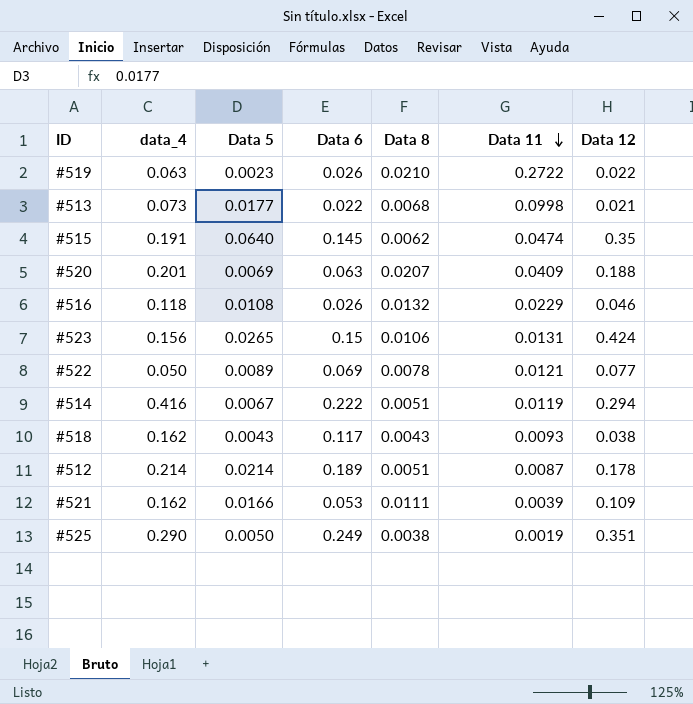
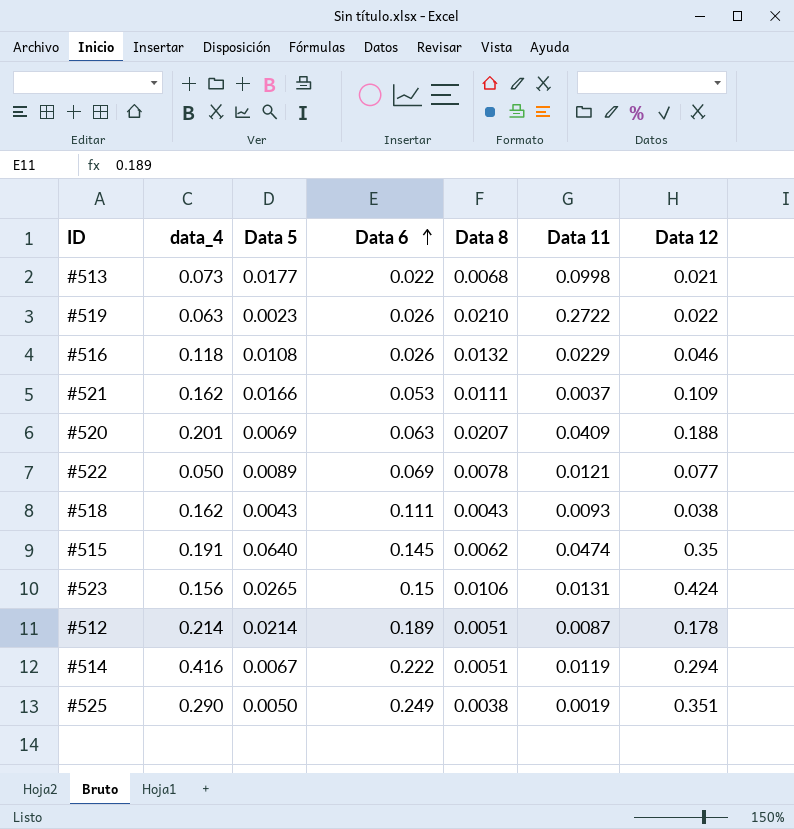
row order: Data 11 descending -> Data 6 ascending
#521 | Data 11: 0.0039 -> 0.0037
#518 | Data 6: 0.117 -> 0.111

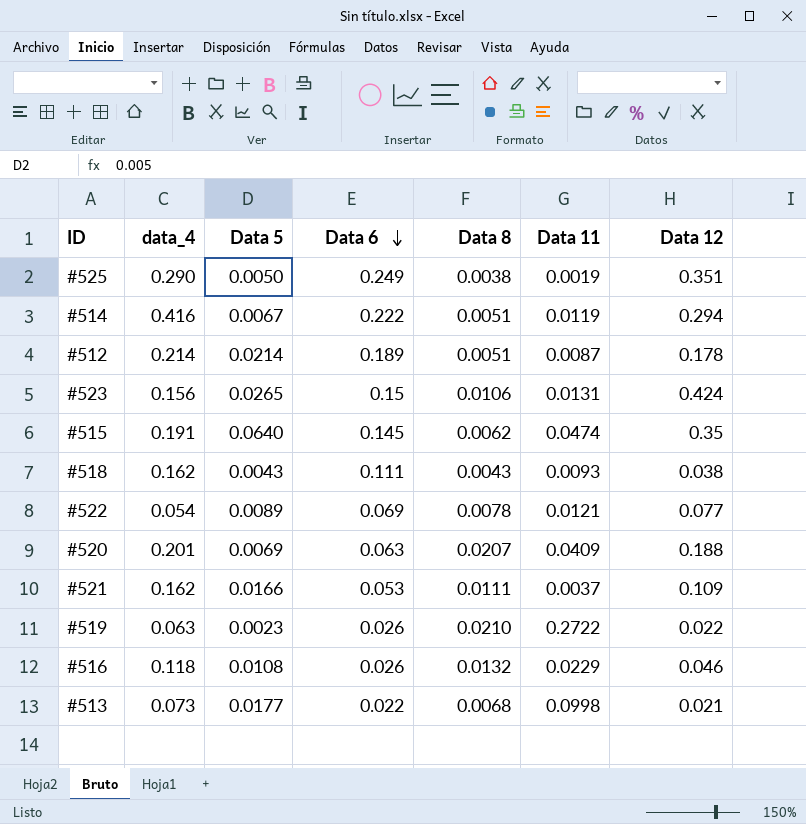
row order: Data 6 ascending -> Data 6 descending
#522 | data_4: 0.050 -> 0.054

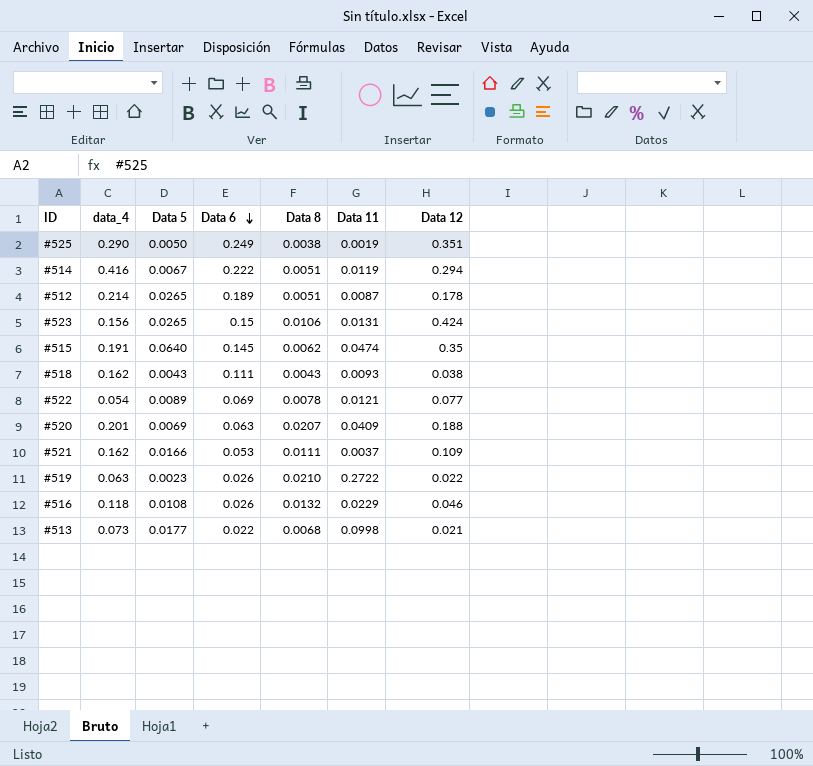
#512 | Data 5: 0.0214 -> 0.0265

